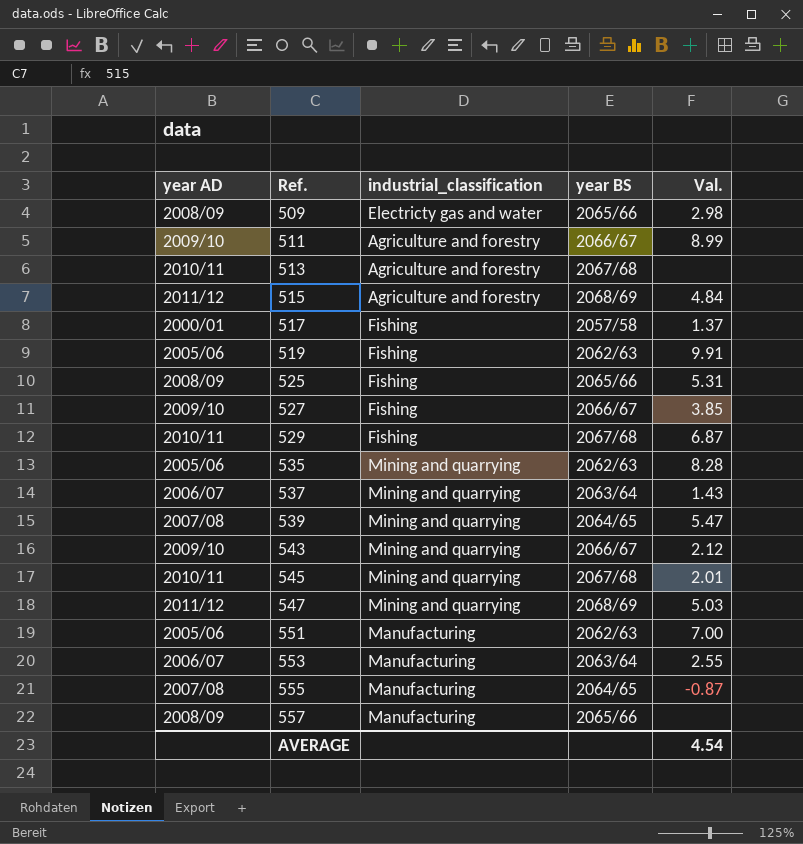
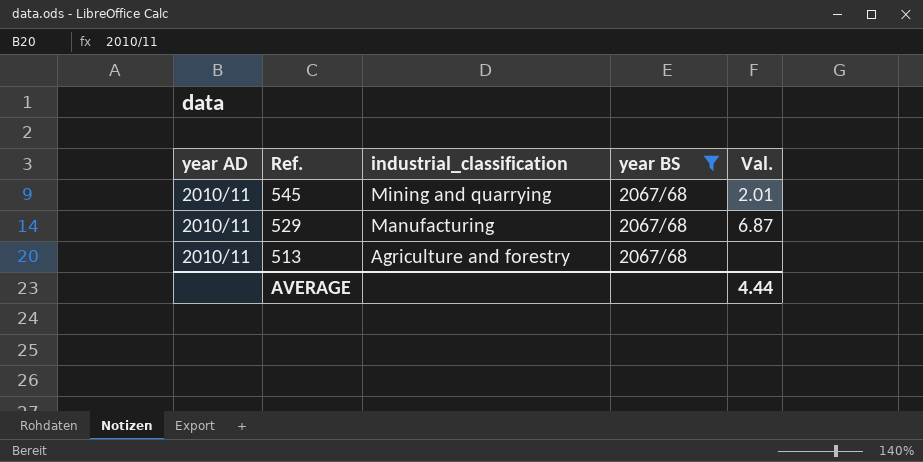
filter: none -> year BS = 2067/68
row order: Ref. ascending -> Ref. descending
529 | industrial_classification: Fishing -> Manufacturing
AVERAGE | Val.: 4.54 -> 4.44

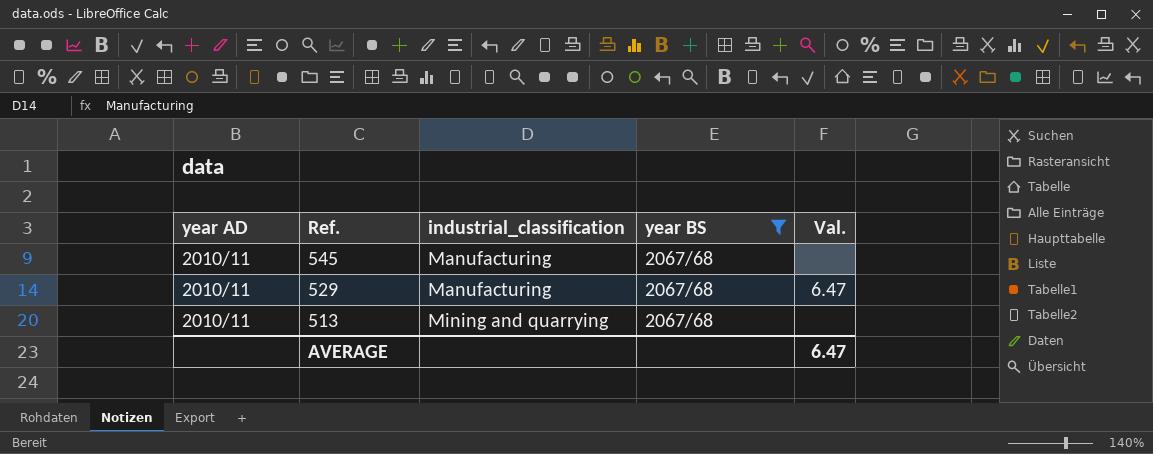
545 | industrial_classification: Mining and quarrying -> Manufacturing
545 | Val.: 2.01 -> none
529 | Val.: 6.87 -> 6.47
513 | industrial_classification: Agriculture and forestry -> Mining and quarrying
AVERAGE | Val.: 4.44 -> 6.47

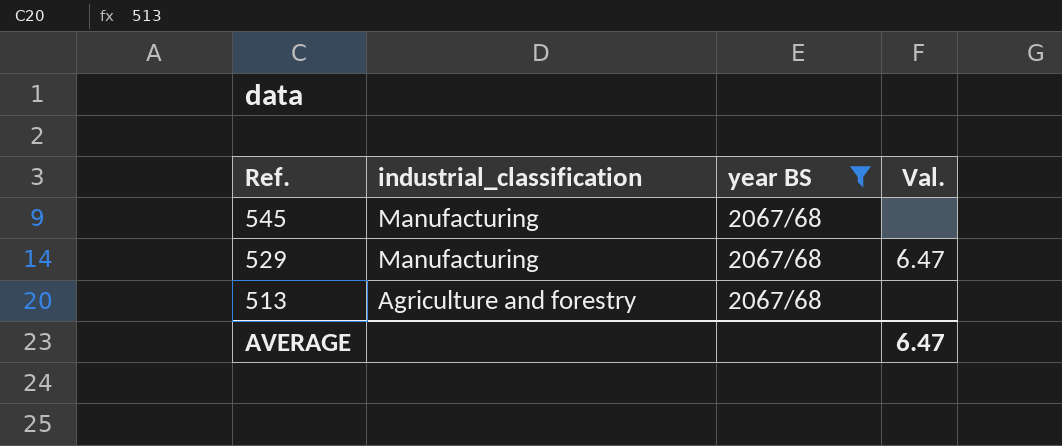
column year AD | position: 1 -> none
513 | industrial_classification: Mining and quarrying -> Agriculture and forestry

